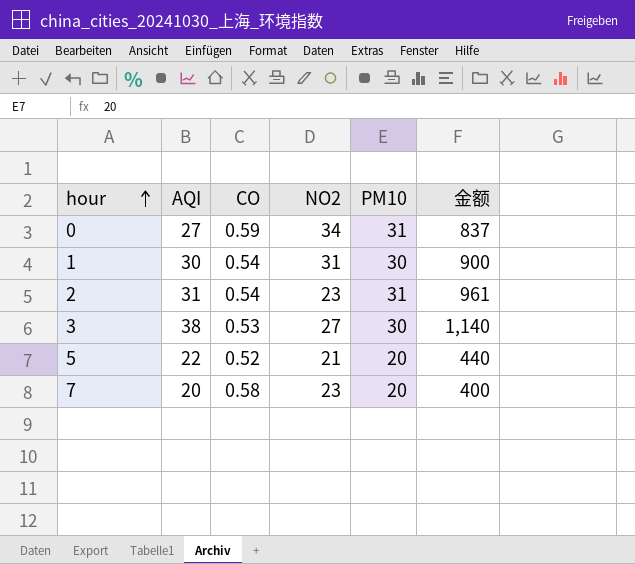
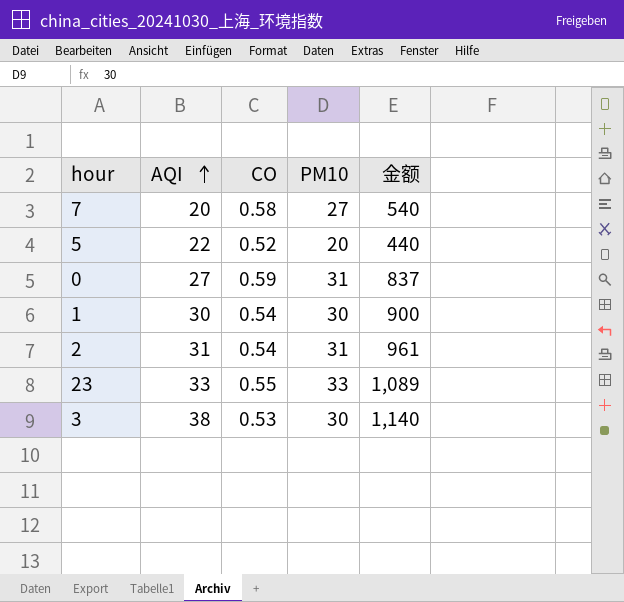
row order: hour ascending -> AQI ascending
column NO2 | position: 4 -> none
7 | PM10: 20 -> 27
7 | 金额: 400 -> 540
row 23: none -> 33 | 0.55 | 33 | 1,089

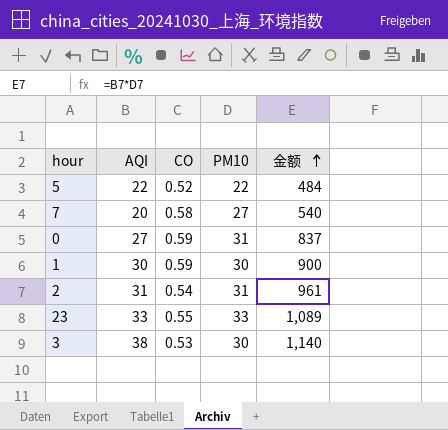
row order: AQI ascending -> 金额 ascending
5 | PM10: 20 -> 22
5 | 金额: 440 -> 484
1 | CO: 0.54 -> 0.59

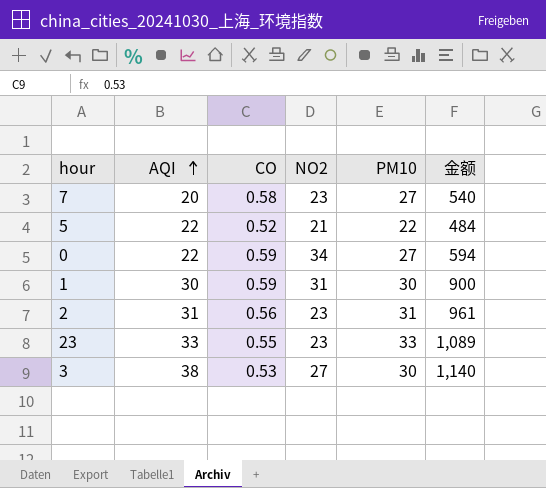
row order: 金额 ascending -> AQI ascending
column NO2 | position: none -> 4
0 | AQI: 27 -> 22
0 | PM10: 31 -> 27
0 | 金额: 837 -> 594
2 | CO: 0.54 -> 0.56

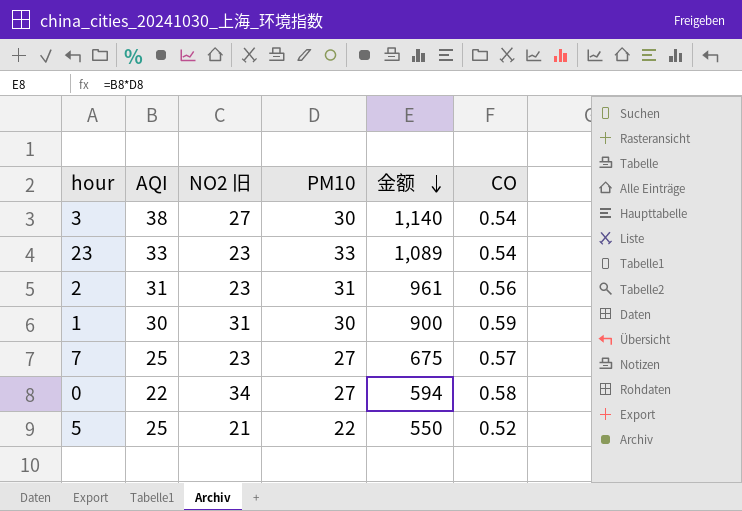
row order: AQI ascending -> 金额 descending
column name: NO2 -> NO2 旧
column CO | position: 3 -> 6
3 | CO: 0.53 -> 0.54
23 | CO: 0.55 -> 0.54
7 | AQI: 20 -> 25
7 | 金额: 540 -> 675
7 | CO: 0.58 -> 0.57
0 | CO: 0.59 -> 0.58
5 | AQI: 22 -> 25
5 | 金额: 484 -> 550

